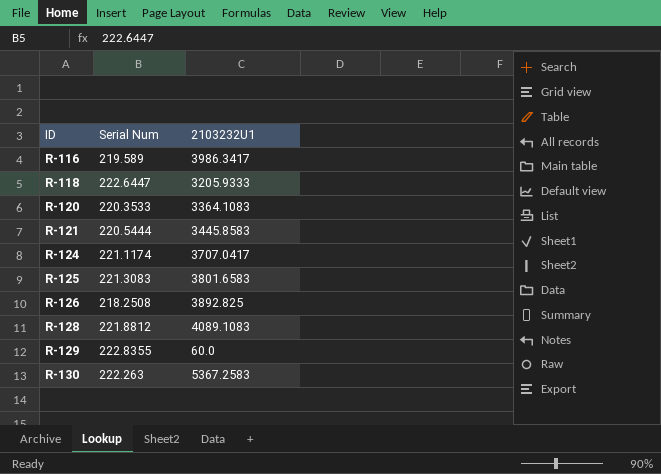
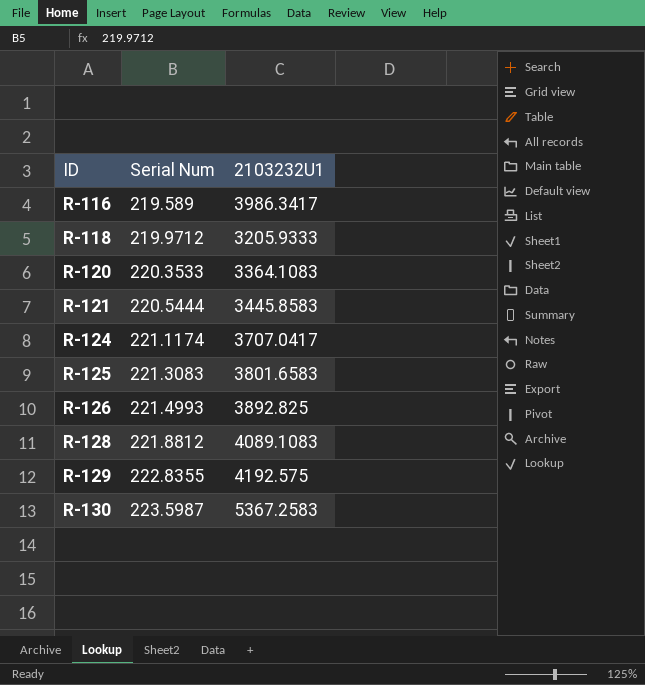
R-118 | Serial Num: 222.6447 -> 219.9712
R-126 | Serial Num: 218.2508 -> 221.4993
R-129 | 2103232U1: 60.0 -> 4192.575
R-130 | Serial Num: 222.263 -> 223.5987

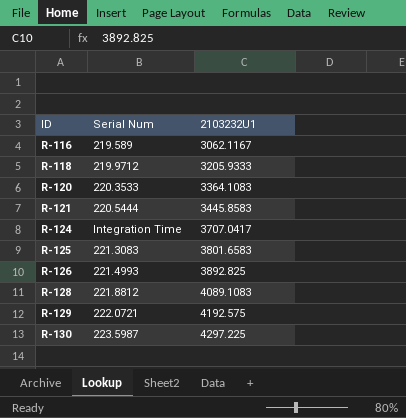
R-116 | 2103232U1: 3986.3417 -> 3062.1167
R-124 | Serial Num: 221.1174 -> Integration Time
R-129 | Serial Num: 222.8355 -> 222.0721
R-130 | 2103232U1: 5367.2583 -> 4297.225

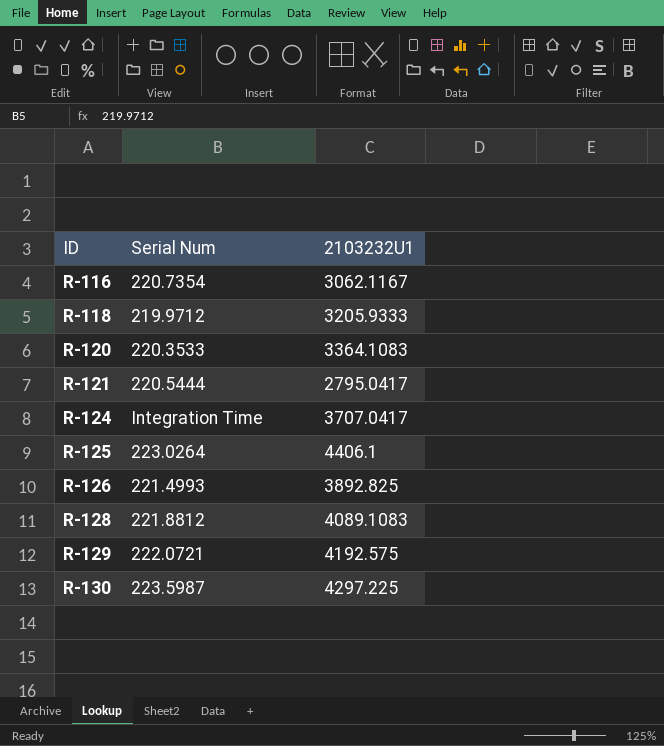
R-116 | Serial Num: 219.589 -> 220.7354
R-121 | 2103232U1: 3445.8583 -> 2795.0417
R-125 | Serial Num: 221.3083 -> 223.0264
R-125 | 2103232U1: 3801.6583 -> 4406.1

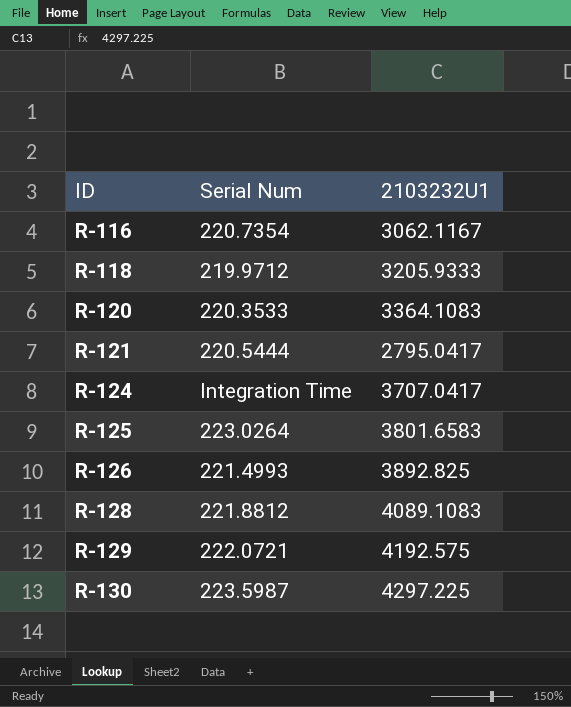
R-125 | 2103232U1: 4406.1 -> 3801.6583

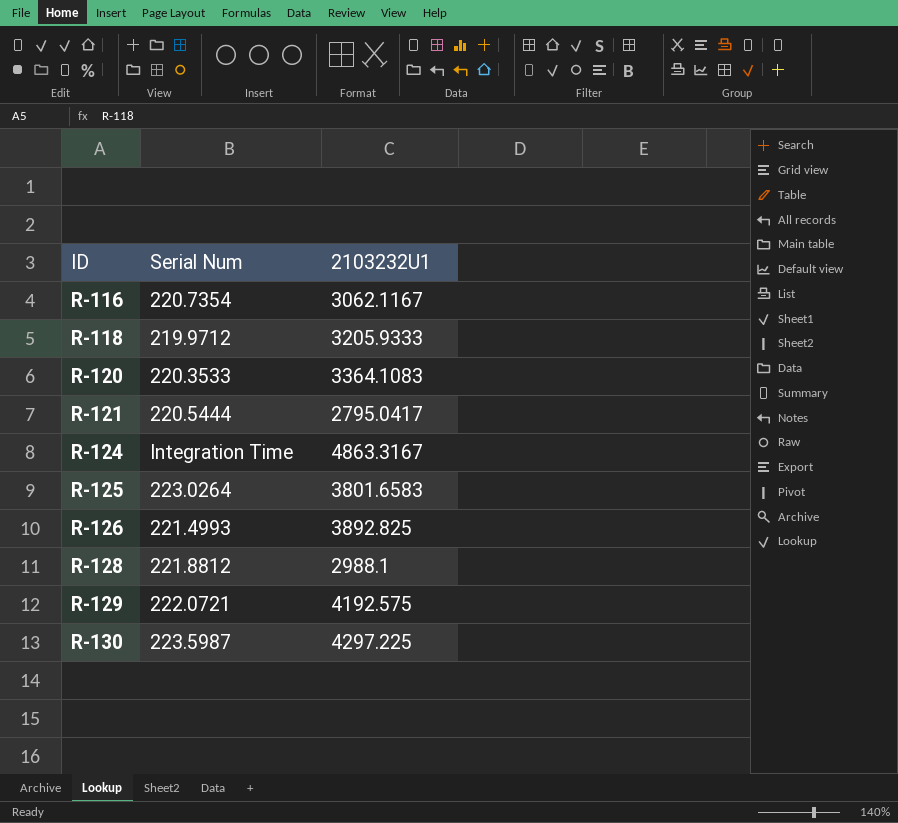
R-124 | 2103232U1: 3707.0417 -> 4863.3167
R-128 | 2103232U1: 4089.1083 -> 2988.1

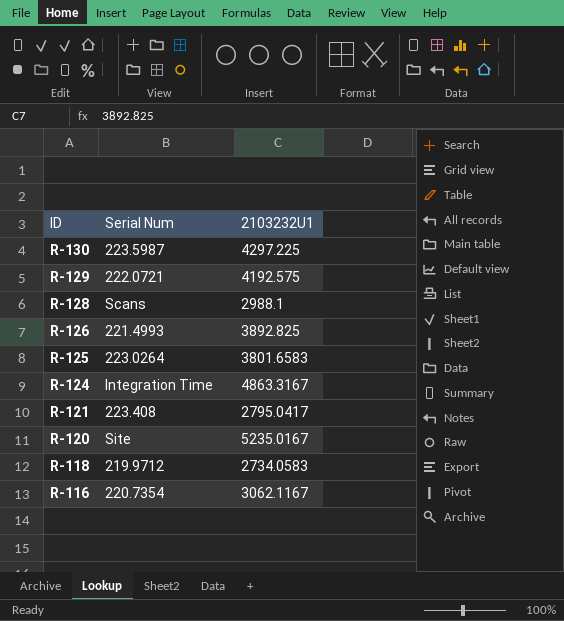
row order: ID ascending -> ID descending
R-128 | Serial Num: 221.8812 -> Scans
R-121 | Serial Num: 220.5444 -> 223.408
R-120 | Serial Num: 220.3533 -> Site
R-120 | 2103232U1: 3364.1083 -> 5235.0167
R-118 | 2103232U1: 3205.9333 -> 2734.0583

